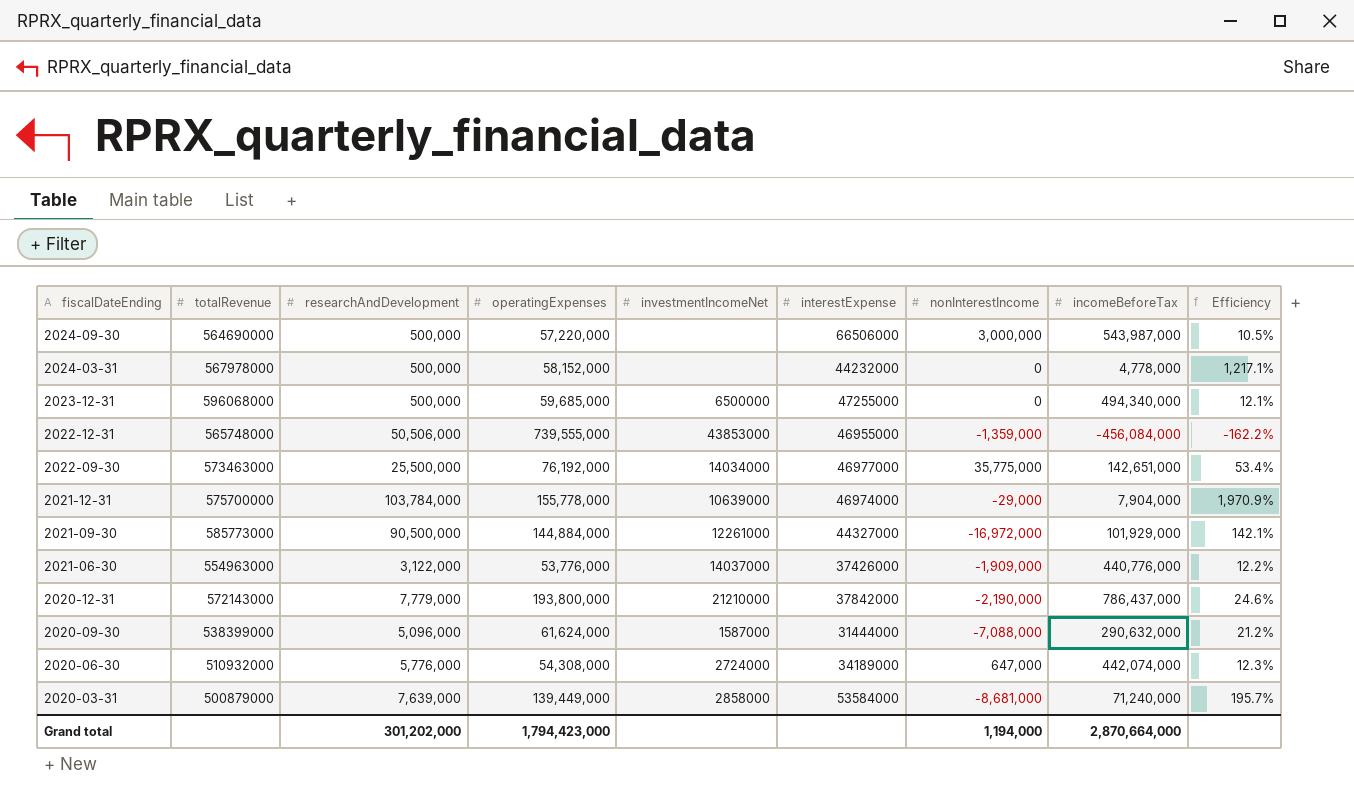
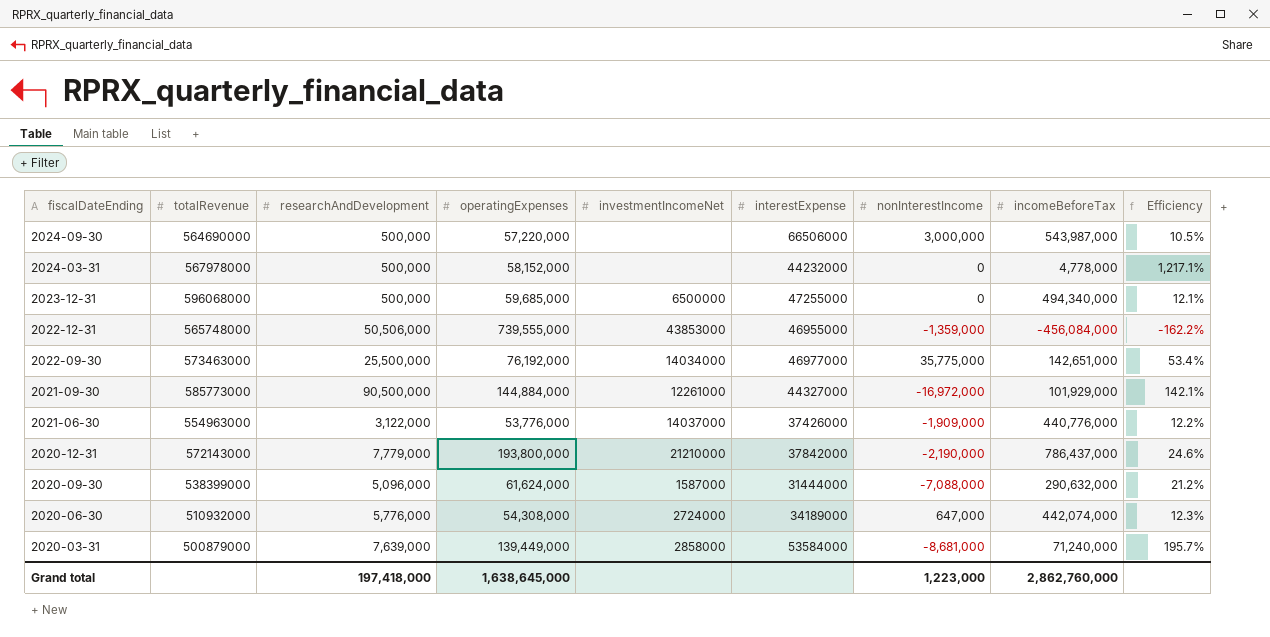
row 2021-12-31: 575700000 | 103,784,000 | 155,778,000 | 10639000 | 46974000 | -29,000 | 7,904,000 | 1,970.9% -> none
Grand total | researchAndDevelopment: 301,202,000 -> 197,418,000
Grand total | operatingExpenses: 1,794,423,000 -> 1,638,645,000
Grand total | nonInterestIncome: 1,194,000 -> 1,223,000
Grand total | incomeBeforeTax: 2,870,664,000 -> 2,862,760,000

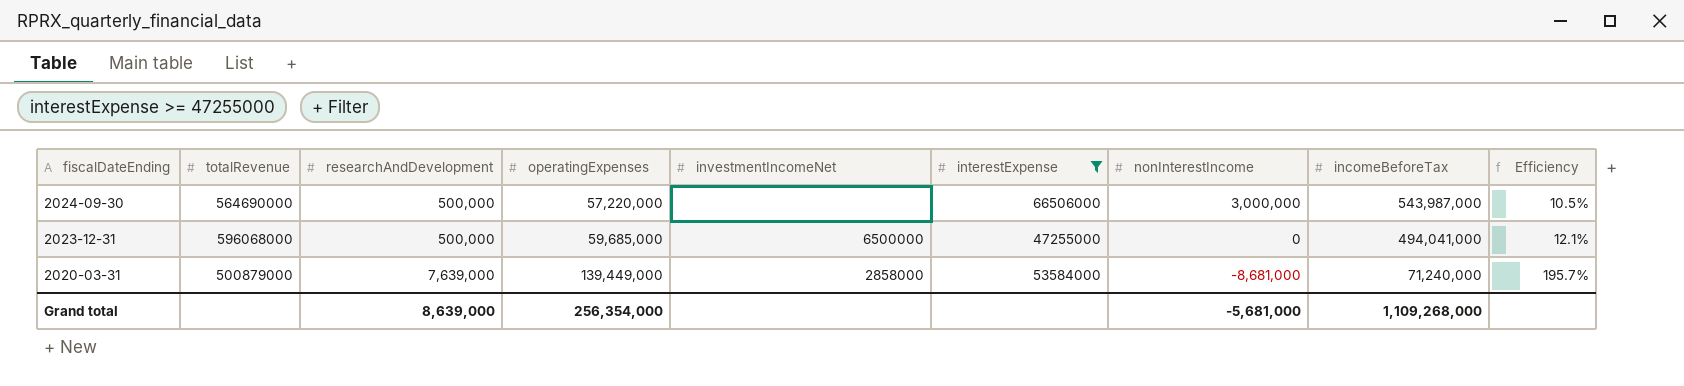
filter: none -> interestExpense >= 47255000
2023-12-31 | incomeBeforeTax: 494,340,000 -> 494,041,000
Grand total | researchAndDevelopment: 197,418,000 -> 8,639,000
Grand total | operatingExpenses: 1,638,645,000 -> 256,354,000
Grand total | nonInterestIncome: 1,223,000 -> -5,681,000
Grand total | incomeBeforeTax: 2,862,760,000 -> 1,109,268,000

